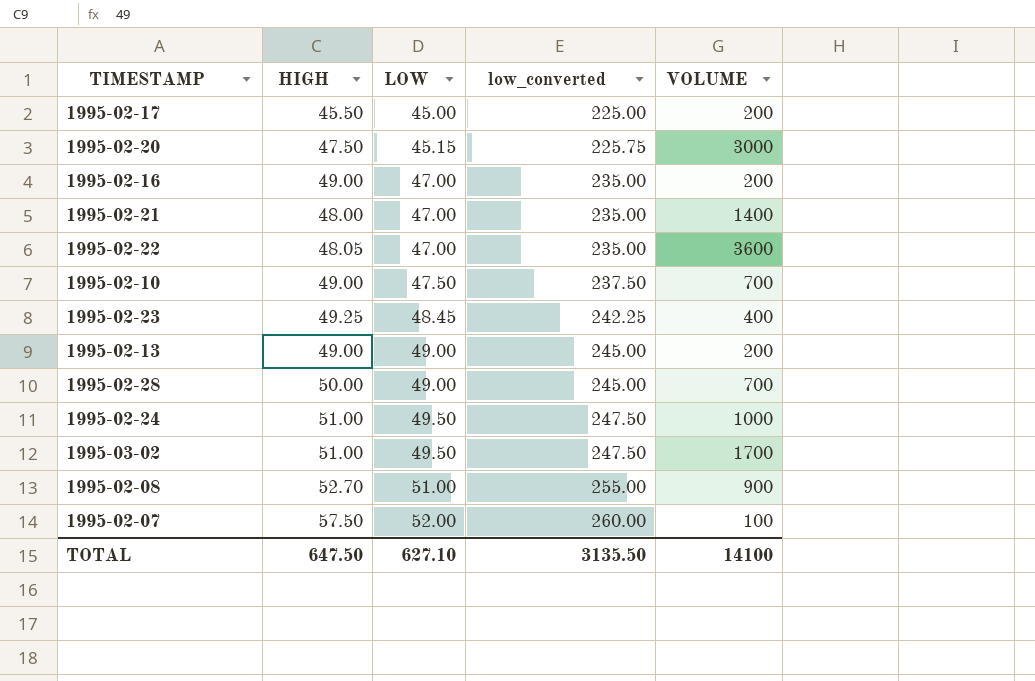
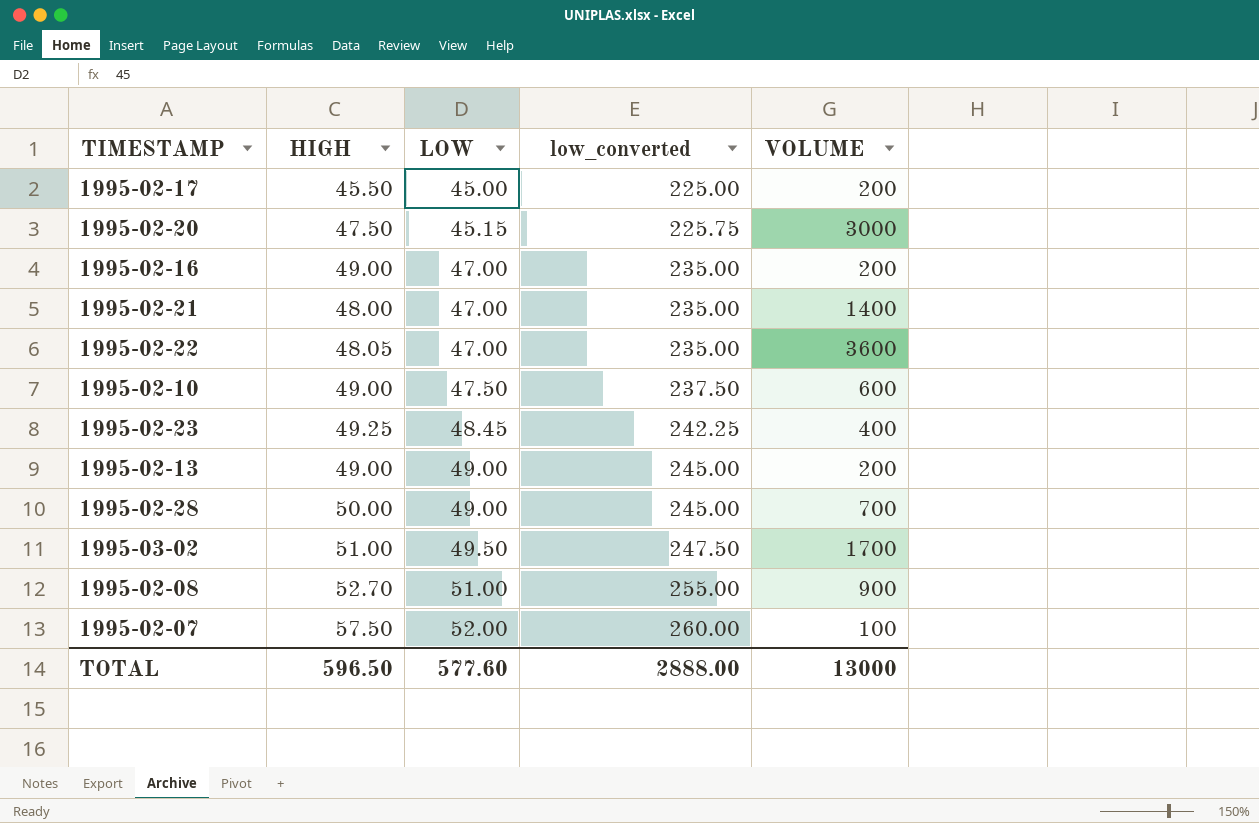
row 1995-02-24: 51.00 | 49.50 | 247.50 | 1000 -> none
1995-02-10 | VOLUME: 700 -> 600
TOTAL | HIGH: 647.50 -> 596.50
TOTAL | LOW: 627.10 -> 577.60
TOTAL | low_converted: 3135.50 -> 2888.00
TOTAL | VOLUME: 14100 -> 13000

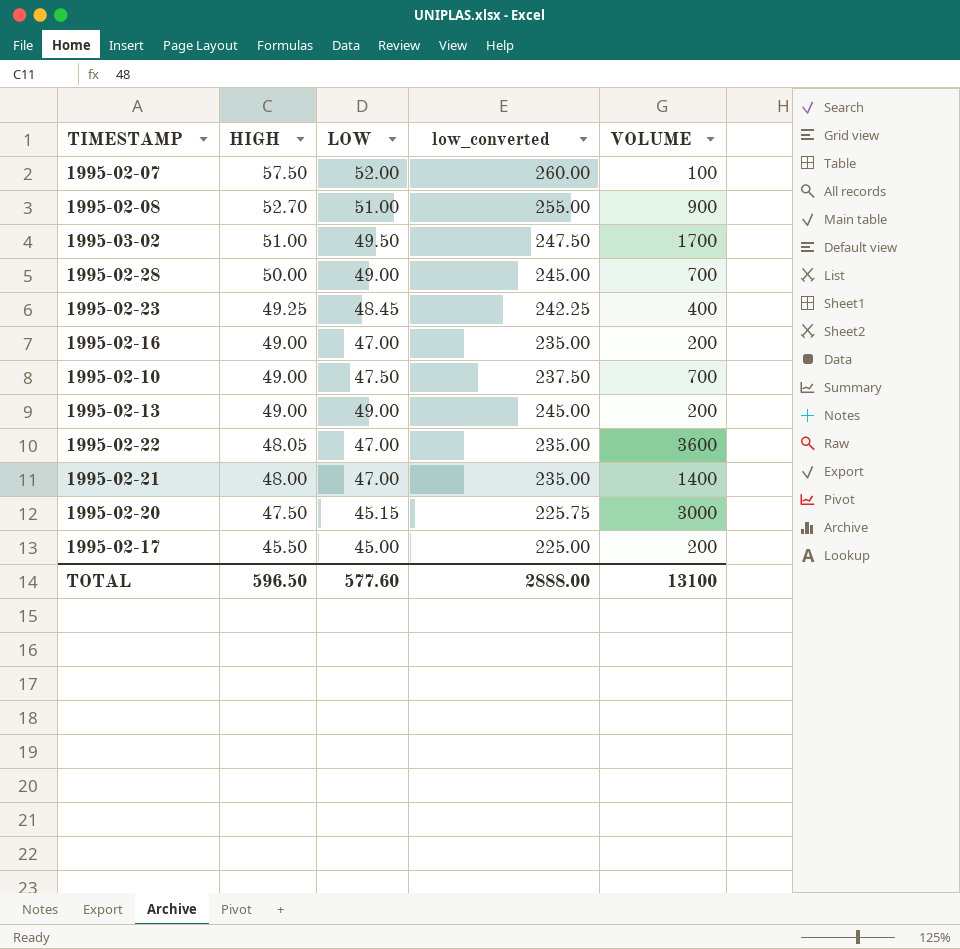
row order: LOW ascending -> HIGH descending
1995-02-10 | VOLUME: 600 -> 700
TOTAL | VOLUME: 13000 -> 13100

